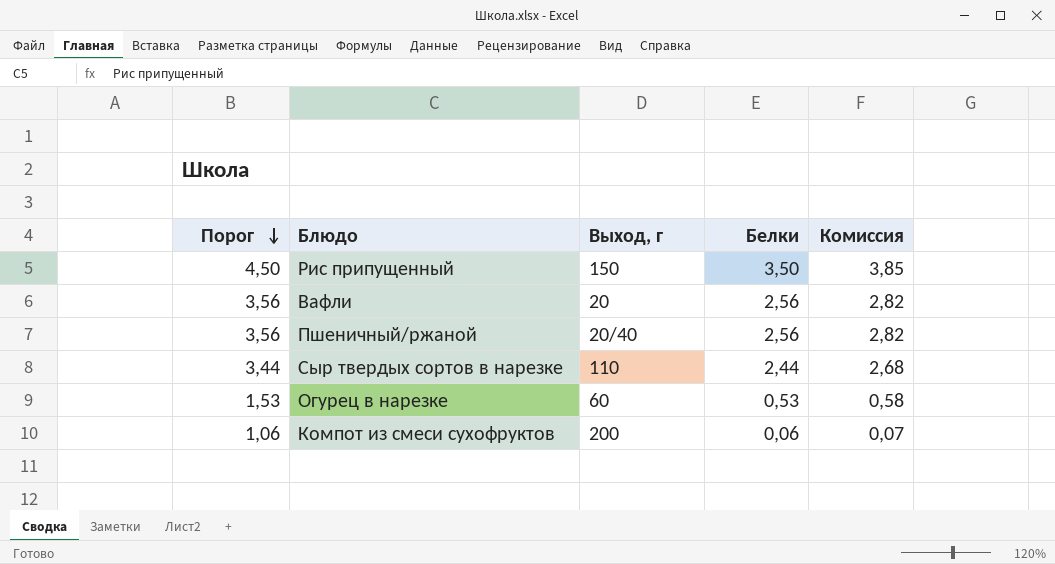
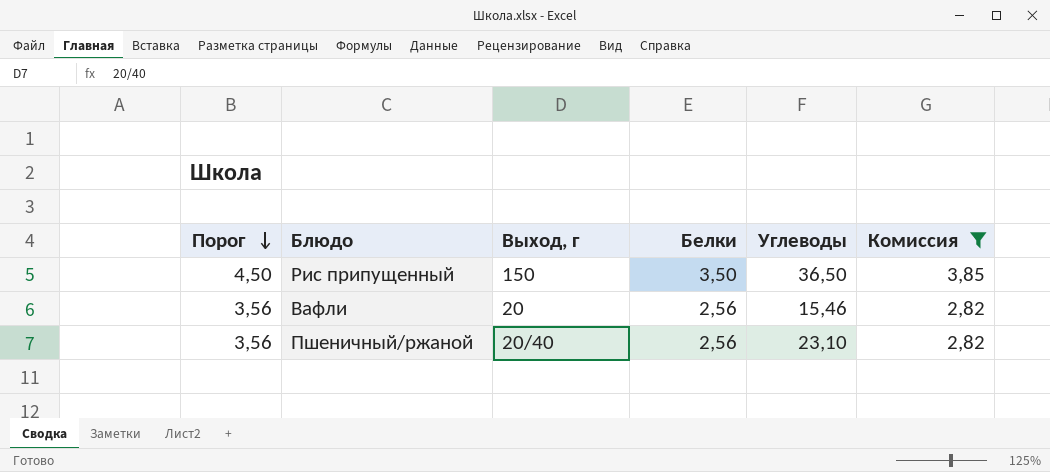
filter: none -> Комиссия >= 2,82
column Углеводы | position: none -> 5

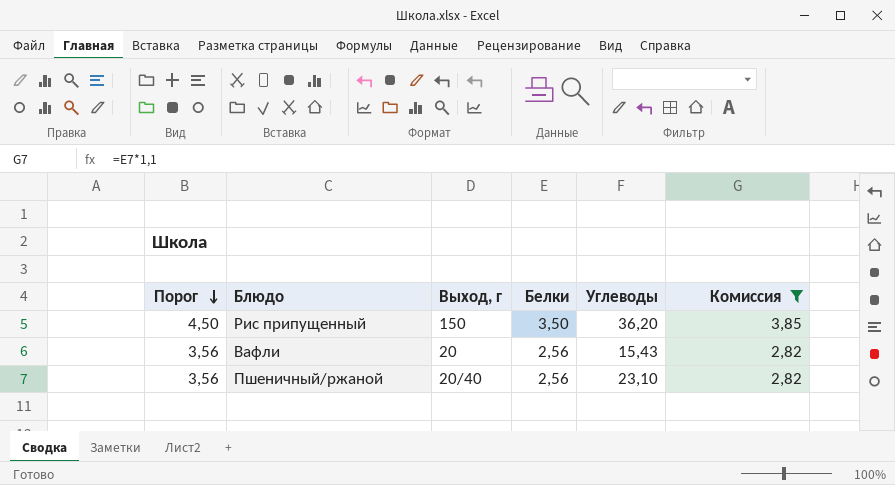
Рис припущенный | Углеводы: 36,50 -> 36,20
Вафли | Углеводы: 15,46 -> 15,43

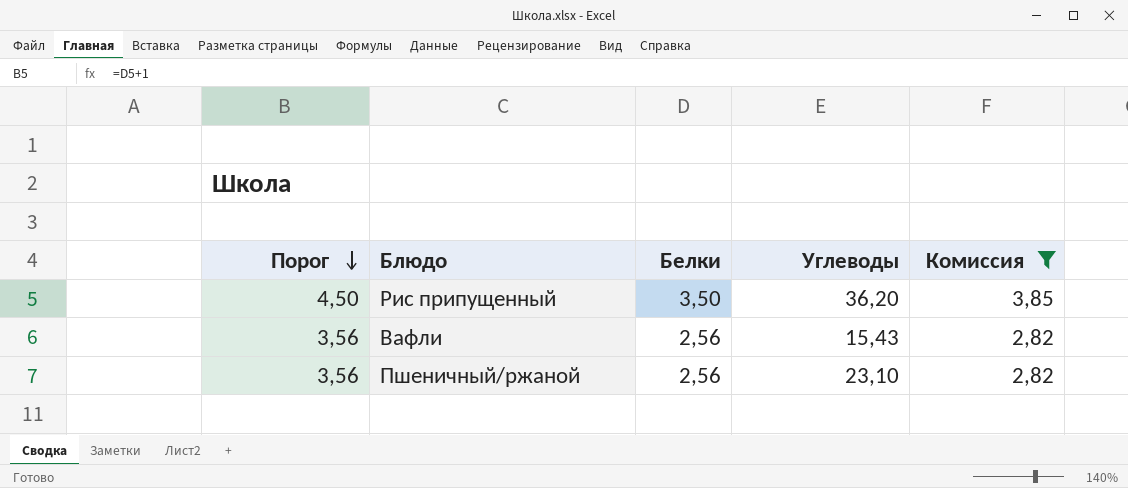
column Выход, г | position: 3 -> none

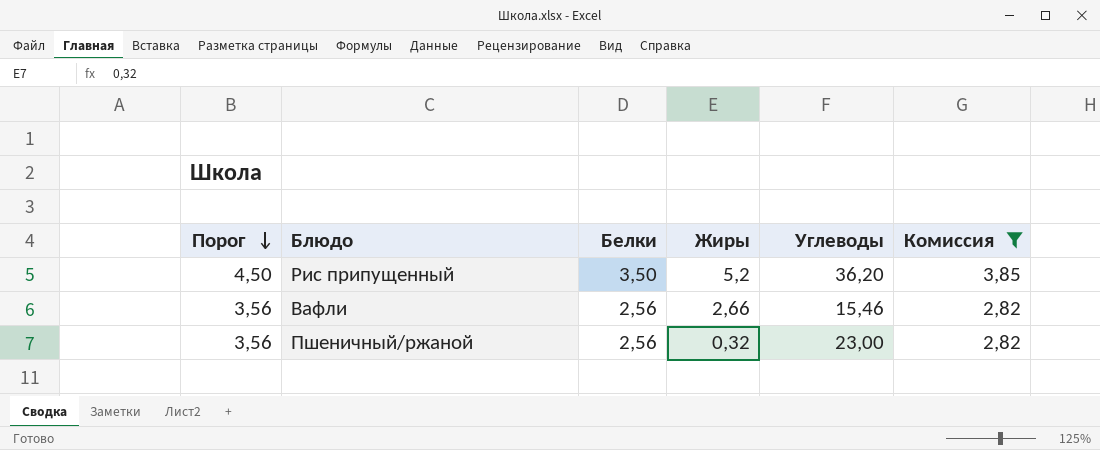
column Жиры | position: none -> 4
Вафли | Углеводы: 15,43 -> 15,46
Пшеничный/ржаной | Углеводы: 23,10 -> 23,00

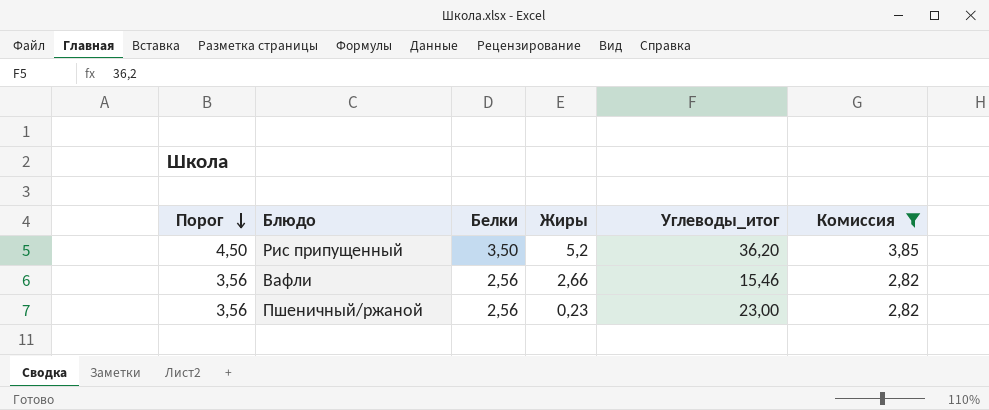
column name: Углеводы -> Углеводы_итог
Пшеничный/ржаной | Жиры: 0,32 -> 0,23

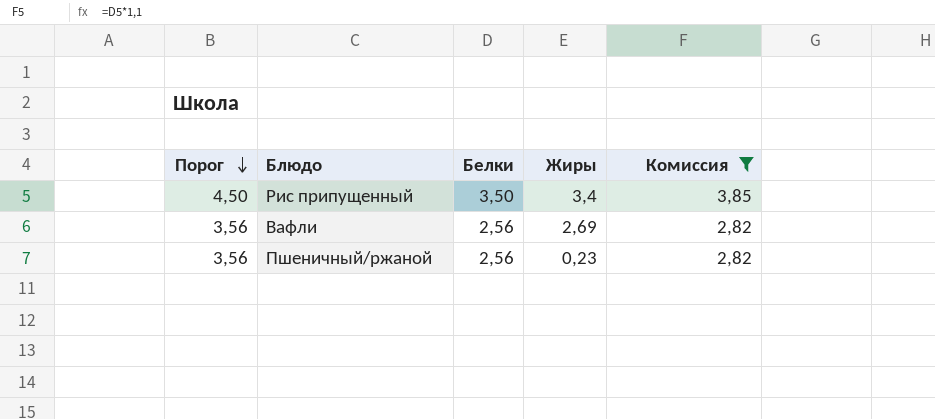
column Углеводы_итог | position: 5 -> none
Рис припущенный | Жиры: 5,2 -> 3,4
Вафли | Жиры: 2,66 -> 2,69

